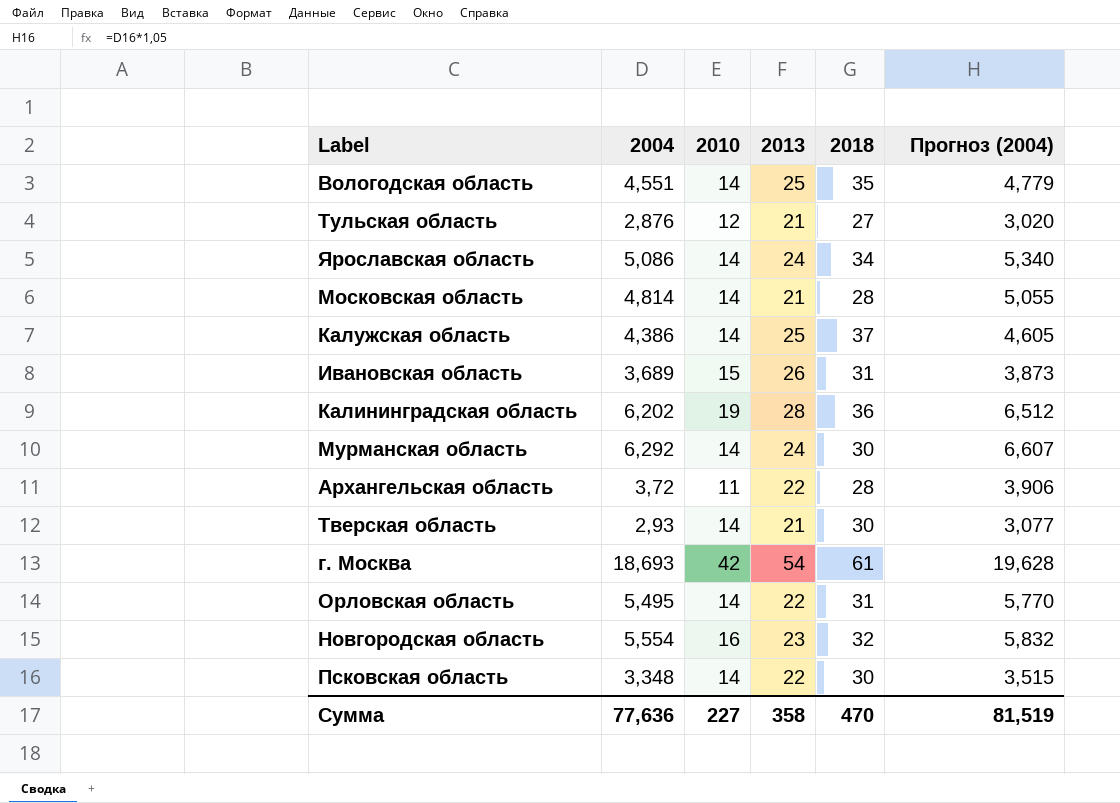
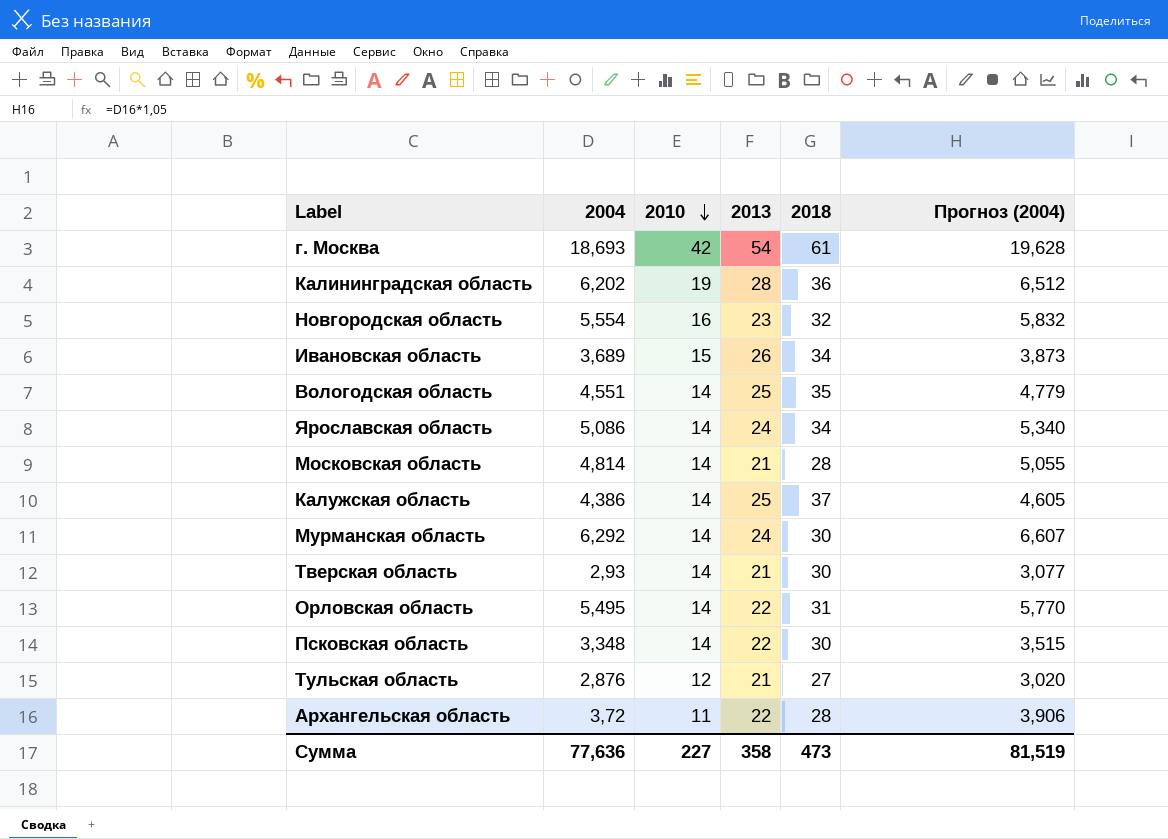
row order: none -> 2010 descending
Ивановская область | 2018: 31 -> 34
Сумма | 2018: 470 -> 473

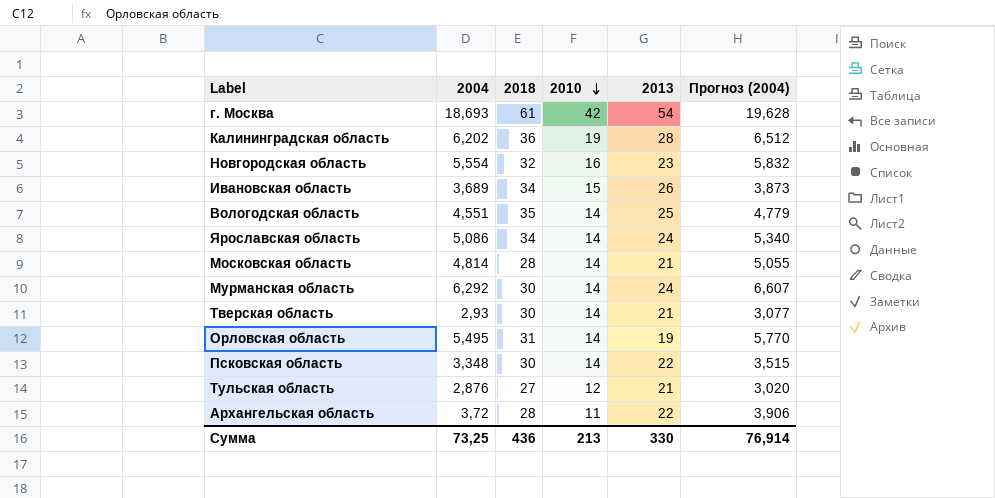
column 2018 | position: 5 -> 3
row Калужская область: 4,386 | 14 | 25 | 37 | 4,605 -> none
Орловская область | 2013: 22 -> 19
Сумма | 2004: 77,636 -> 73,25
Сумма | 2018: 473 -> 436
Сумма | 2010: 227 -> 213
Сумма | 2013: 358 -> 330
Сумма | Прогноз (2004): 81,519 -> 76,914

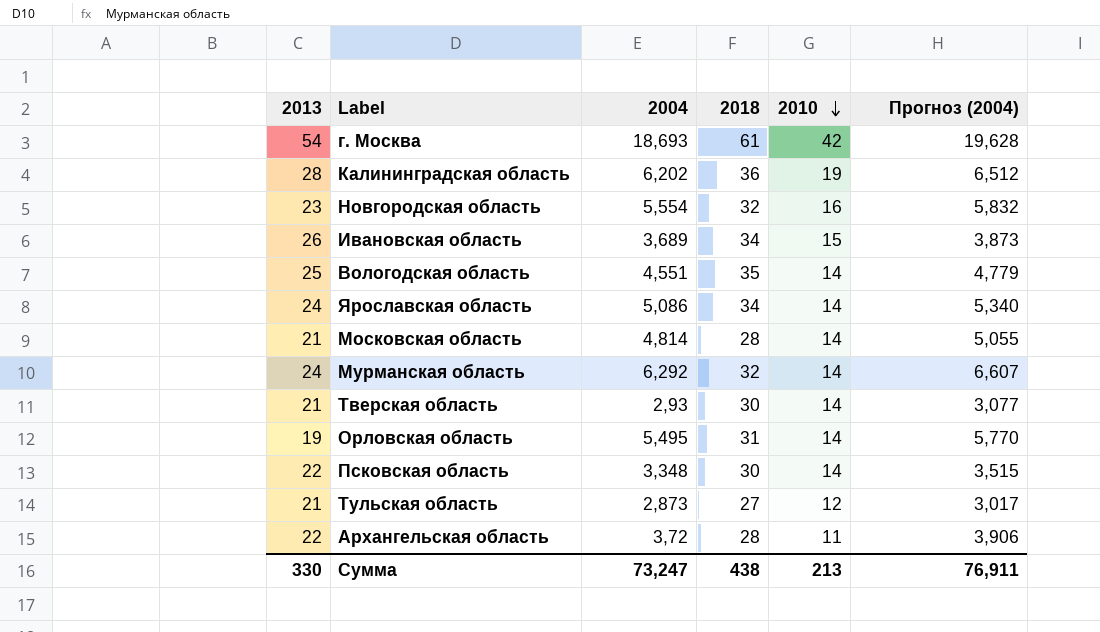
column 2013 | position: 5 -> 1
Мурманская область | 2018: 30 -> 32
Тульская область | 2004: 2,876 -> 2,873
Тульская область | Прогноз (2004): 3,020 -> 3,017
Сумма | 2004: 73,25 -> 73,247
Сумма | 2018: 436 -> 438
Сумма | Прогноз (2004): 76,914 -> 76,911

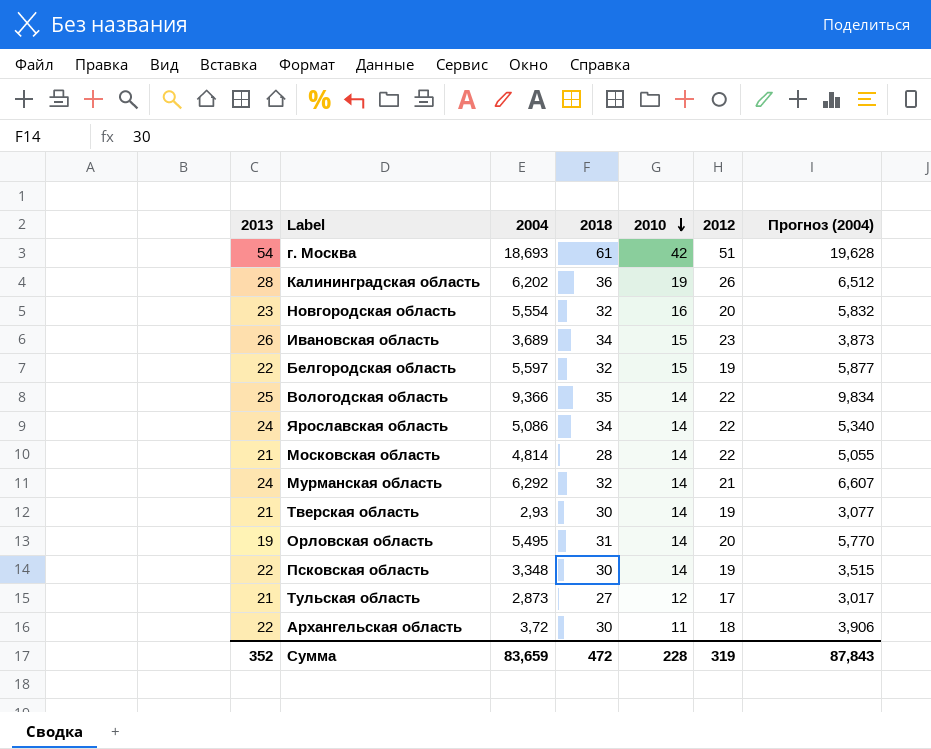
column 2012 | position: none -> 6
row Белгородская область: none -> 22 | 5,597 | 32 | 15 | 19 | 5,877
Вологодская область | 2004: 4,551 -> 9,366
Вологодская область | Прогноз (2004): 4,779 -> 9,834
Архангельская область | 2018: 28 -> 30
Сумма | 2013: 330 -> 352
Сумма | 2004: 73,247 -> 83,659
Сумма | 2018: 438 -> 472
Сумма | 2010: 213 -> 228
Сумма | Прогноз (2004): 76,911 -> 87,843

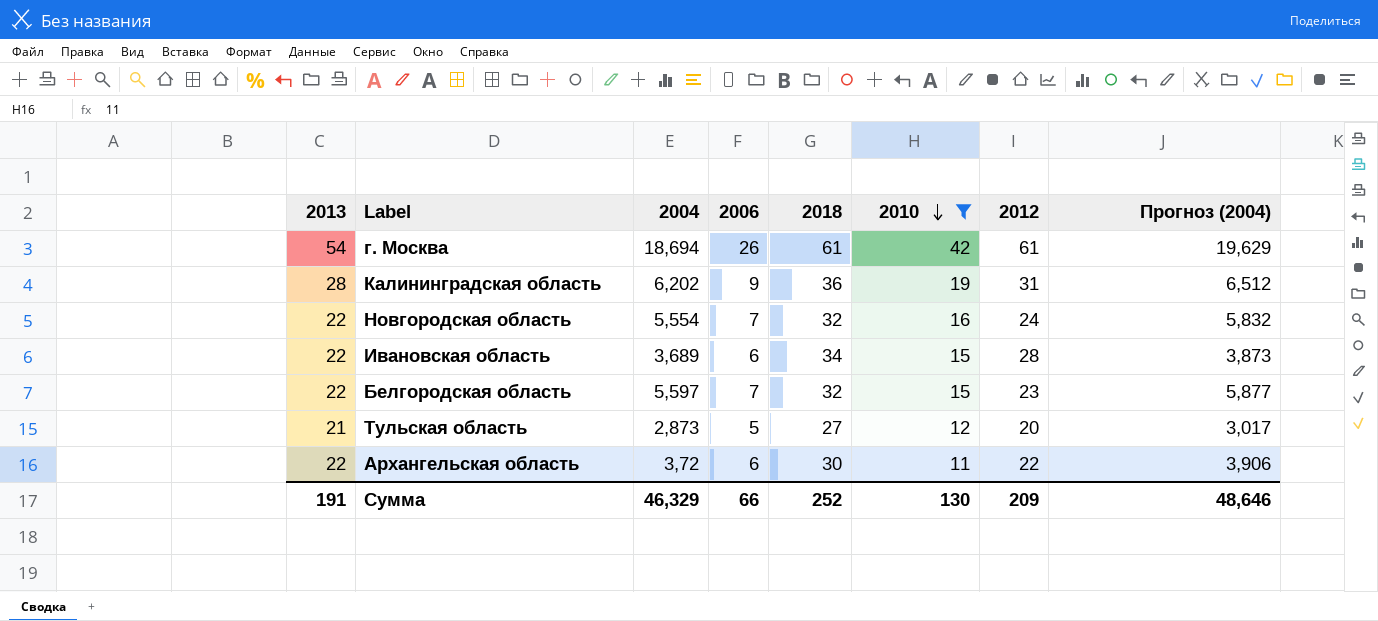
filter: none -> 2010 != 14
column 2006 | position: none -> 4
г. Москва | 2004: 18,693 -> 18,694
г. Москва | 2012: 51 -> 61
г. Москва | Прогноз (2004): 19,628 -> 19,629
Калининградская область | 2012: 26 -> 31
Новгородская область | 2013: 23 -> 22
Новгородская область | 2012: 20 -> 24
Ивановская область | 2013: 26 -> 22
Ивановская область | 2012: 23 -> 28
Белгородская область | 2012: 19 -> 23
Тульская область | 2012: 17 -> 20
Архангельская область | 2012: 18 -> 22
Сумма | 2013: 352 -> 191
Сумма | 2004: 83,659 -> 46,329
Сумма | 2018: 472 -> 252
Сумма | 2010: 228 -> 130
Сумма | 2012: 319 -> 209
Сумма | Прогноз (2004): 87,843 -> 48,646

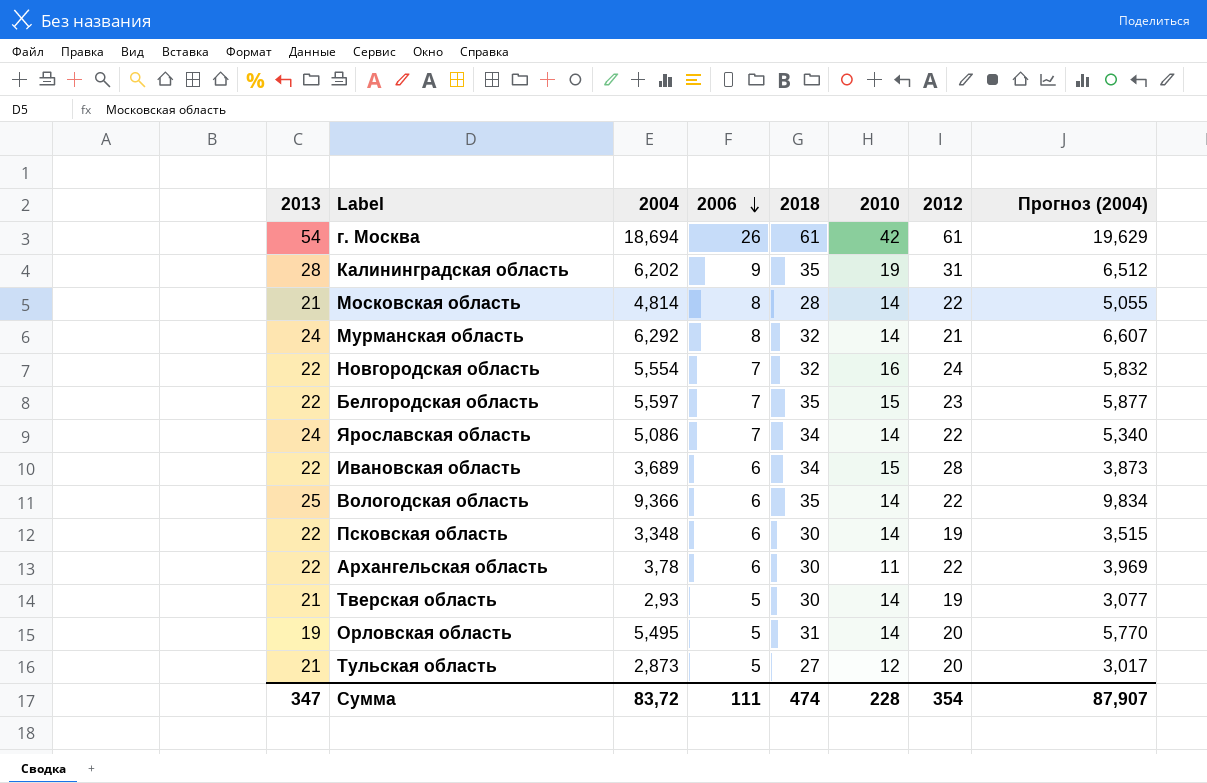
filter: 2010 != 14 -> none
row order: 2010 descending -> 2006 descending
Калининградская область | 2018: 36 -> 35
Белгородская область | 2018: 32 -> 35
Архангельская область | 2004: 3,72 -> 3,78
Архангельская область | Прогноз (2004): 3,906 -> 3,969
Сумма | 2013: 191 -> 347
Сумма | 2004: 46,329 -> 83,72
Сумма | 2006: 66 -> 111
Сумма | 2018: 252 -> 474
Сумма | 2010: 130 -> 228
Сумма | 2012: 209 -> 354
Сумма | Прогноз (2004): 48,646 -> 87,907

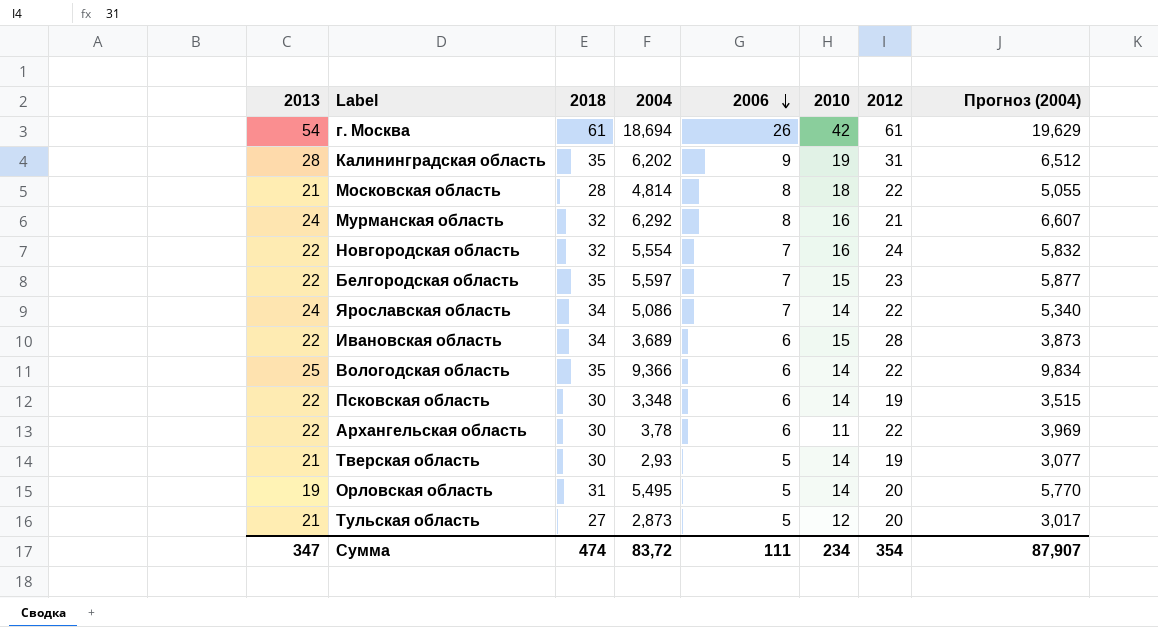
column 2018 | position: 5 -> 3
Московская область | 2010: 14 -> 18
Мурманская область | 2010: 14 -> 16
Сумма | 2010: 228 -> 234

